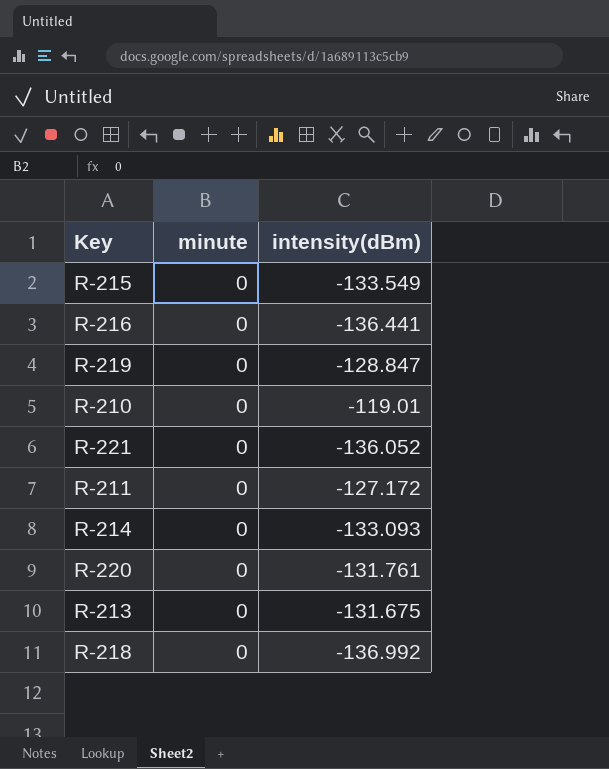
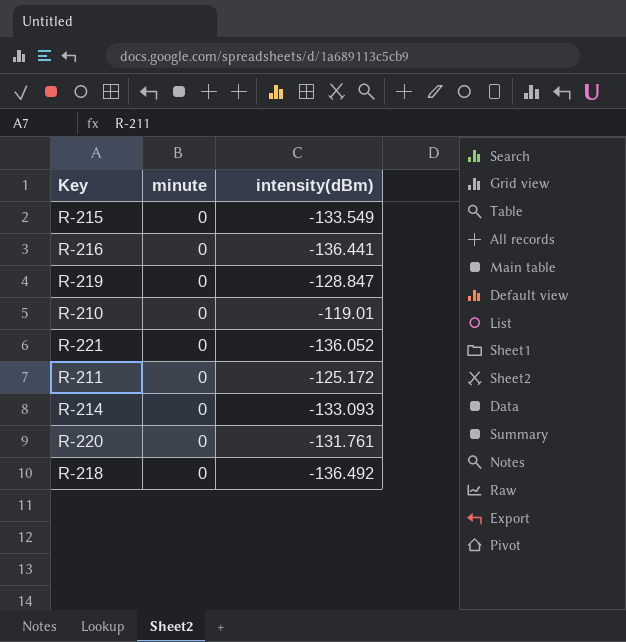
row R-213: 0 | -131.675 -> none
R-211 | intensity(dBm): -127.172 -> -125.172
R-218 | intensity(dBm): -136.992 -> -136.492

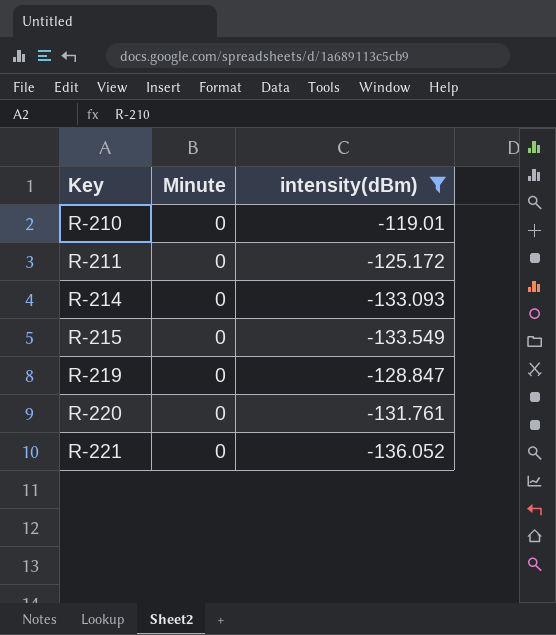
filter: none -> intensity(dBm) >= -136.052
row order: none -> Key ascending
column name: minute -> Minute

